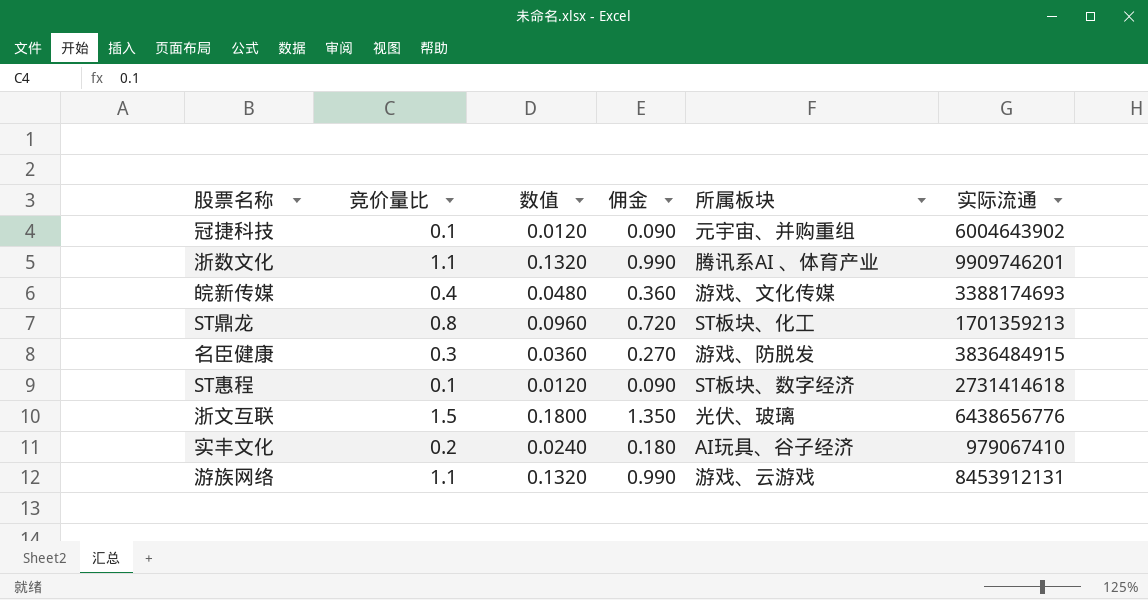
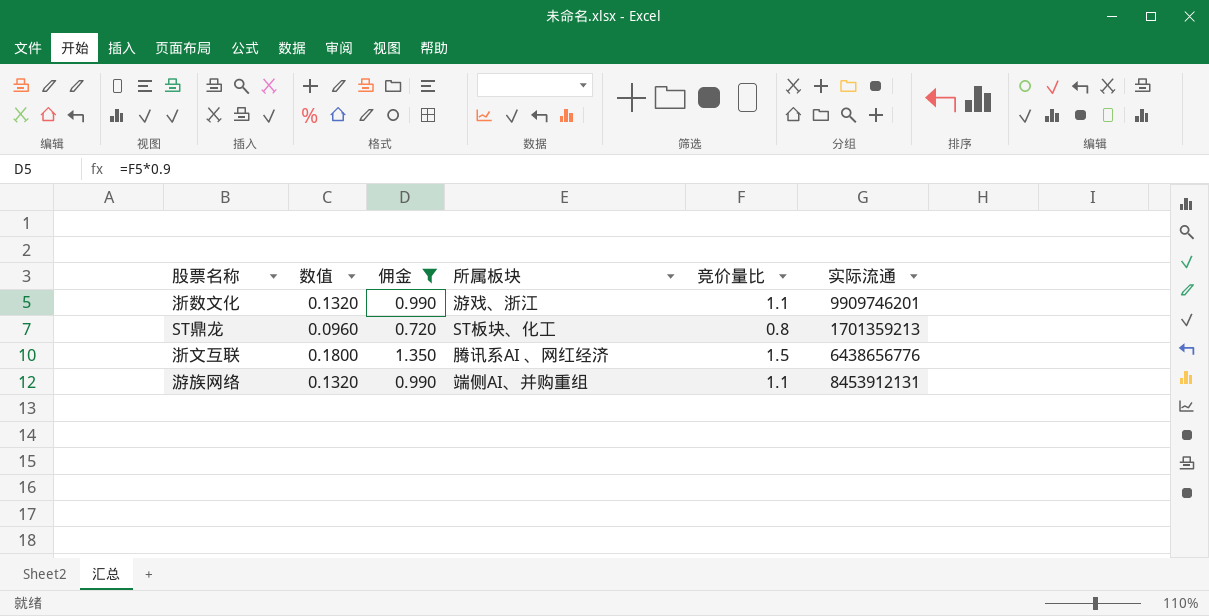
filter: none -> 佣金 >= 0.720
column 竞价量比 | position: 2 -> 5
浙数文化 | 所属板块: 腾讯系AI 、体育产业 -> 游戏、浙江
浙文互联 | 所属板块: 光伏、玻璃 -> 腾讯系AI 、网红经济
游族网络 | 所属板块: 游戏、云游戏 -> 端侧AI、并购重组

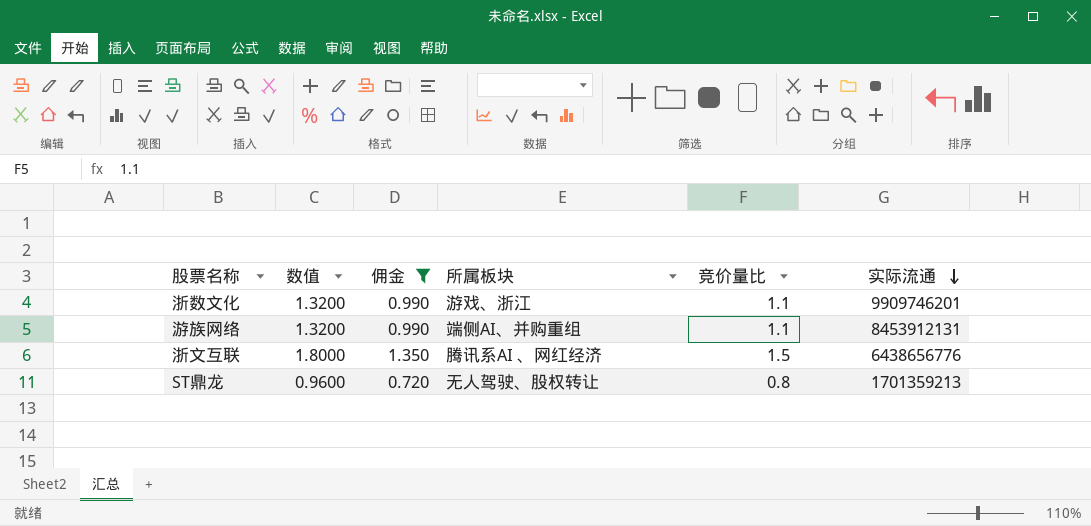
row order: none -> 实际流通 descending
column 数值 | formula: [竞价量比] * 0.12 -> [竞价量比] * 1.2
ST鼎龙 | 所属板块: ST板块、化工 -> 无人驾驶、股权转让

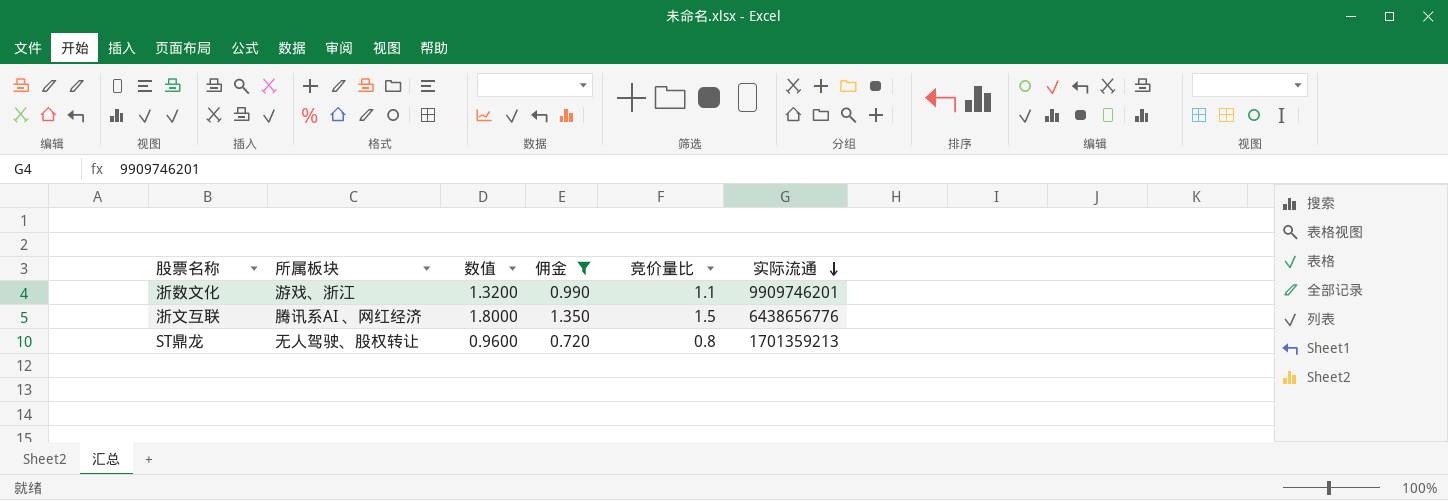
column 所属板块 | position: 4 -> 2
row 游族网络: 1.3200 | 0.990 | 端侧AI、并购重组 | 1.1 | 8453912131 -> none

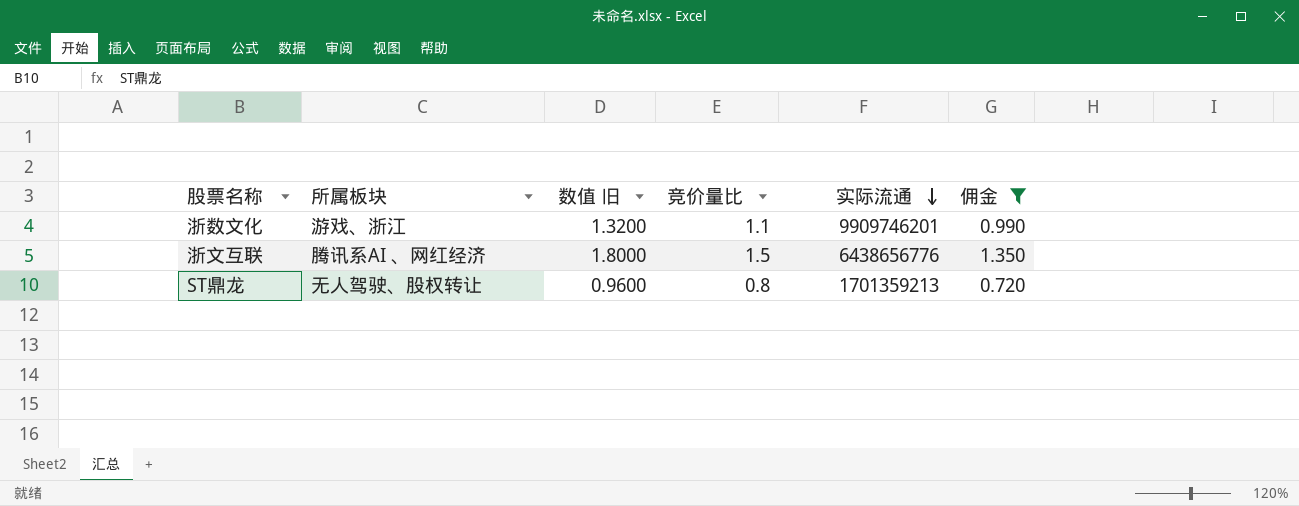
column name: 数值 -> 数值 旧
column 佣金 | position: 4 -> 6

